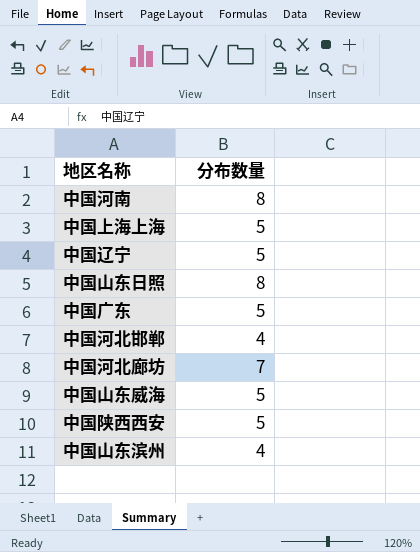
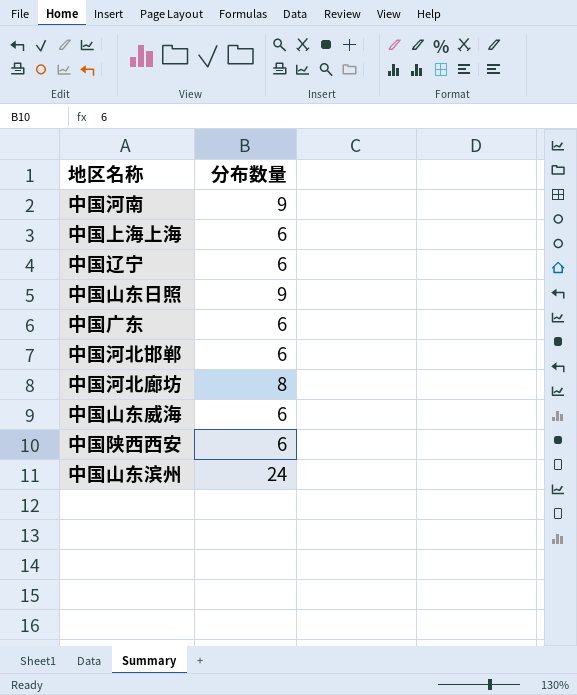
中国河南 | 分布数量: 8 -> 9
中国上海上海 | 分布数量: 5 -> 6
中国辽宁 | 分布数量: 5 -> 6
中国山东日照 | 分布数量: 8 -> 9
中国广东 | 分布数量: 5 -> 6
中国河北邯郸 | 分布数量: 4 -> 6
中国河北廊坊 | 分布数量: 7 -> 8
中国山东威海 | 分布数量: 5 -> 6
中国陕西西安 | 分布数量: 5 -> 6
中国山东滨州 | 分布数量: 4 -> 24

